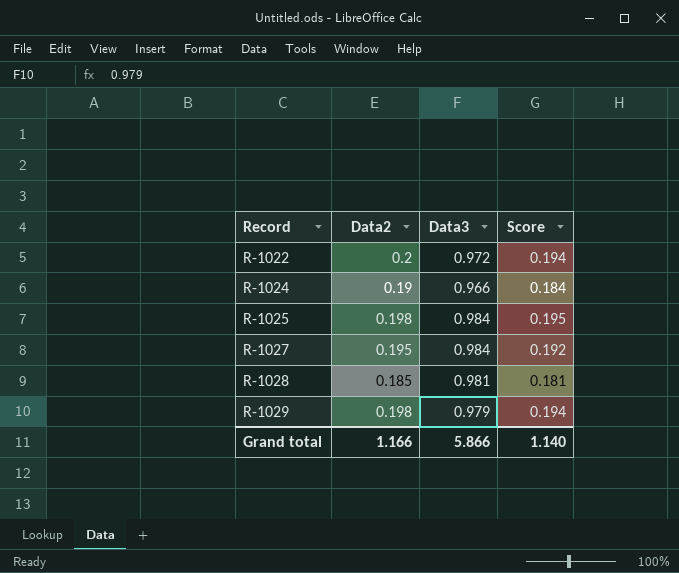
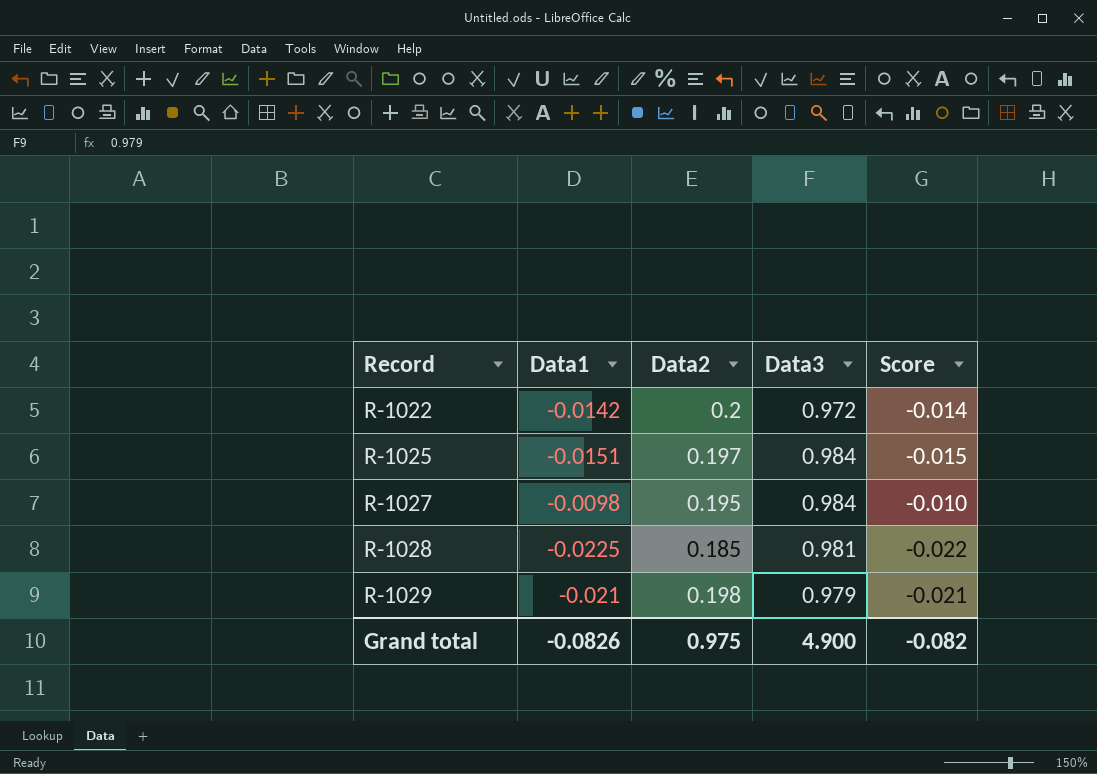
column Data1 | position: none -> 2
column Score | formula: [Data2] * [Data3] -> [Data1] * [Data3]
row R-1024: 0.19 | 0.966 | 0.184 -> none
R-1025 | Data2: 0.198 -> 0.197
Grand total | Data2: 1.166 -> 0.975
Grand total | Data3: 5.866 -> 4.900
Grand total | Score: 1.140 -> -0.082

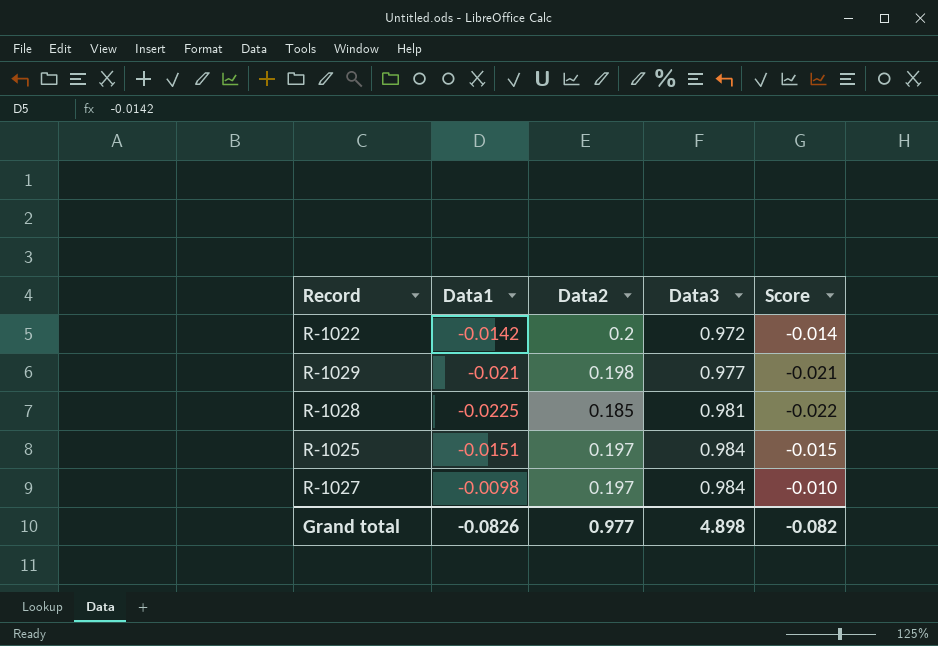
row order: Record ascending -> Data3 ascending
R-1029 | Data3: 0.979 -> 0.977
R-1027 | Data2: 0.195 -> 0.197
Grand total | Data2: 0.975 -> 0.977
Grand total | Data3: 4.900 -> 4.898

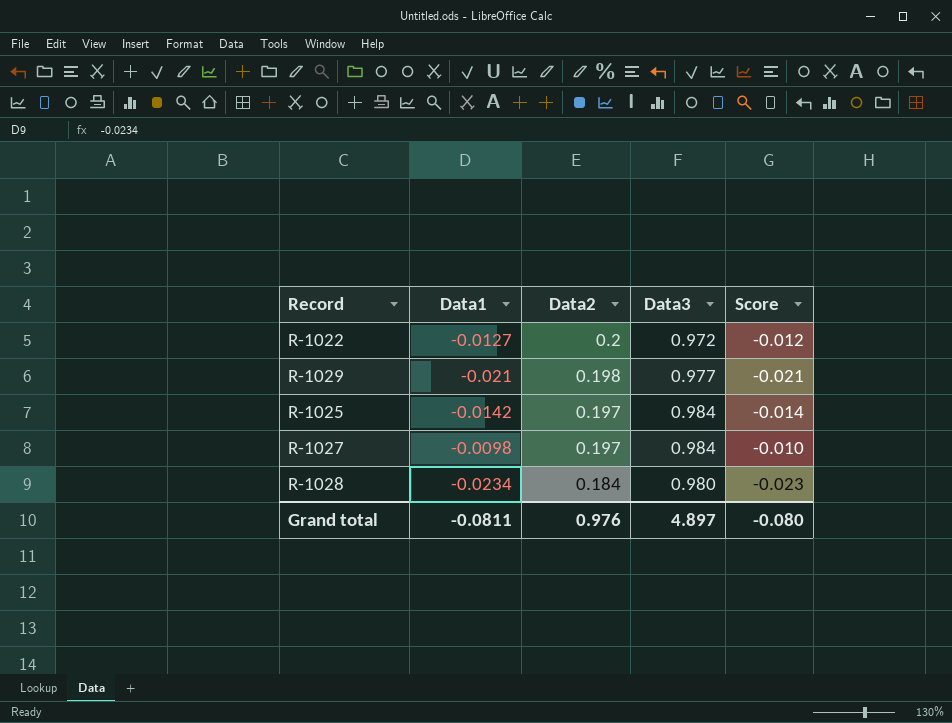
row order: Data3 ascending -> Data2 descending
R-1022 | Data1: -0.0142 -> -0.0127
R-1022 | Score: -0.014 -> -0.012
R-1025 | Data1: -0.0151 -> -0.0142
R-1025 | Score: -0.015 -> -0.014
R-1028 | Data1: -0.0225 -> -0.0234
R-1028 | Data2: 0.185 -> 0.184
R-1028 | Data3: 0.981 -> 0.980
R-1028 | Score: -0.022 -> -0.023
Grand total | Data1: -0.0826 -> -0.0811
Grand total | Data2: 0.977 -> 0.976
Grand total | Data3: 4.898 -> 4.897
Grand total | Score: -0.082 -> -0.080

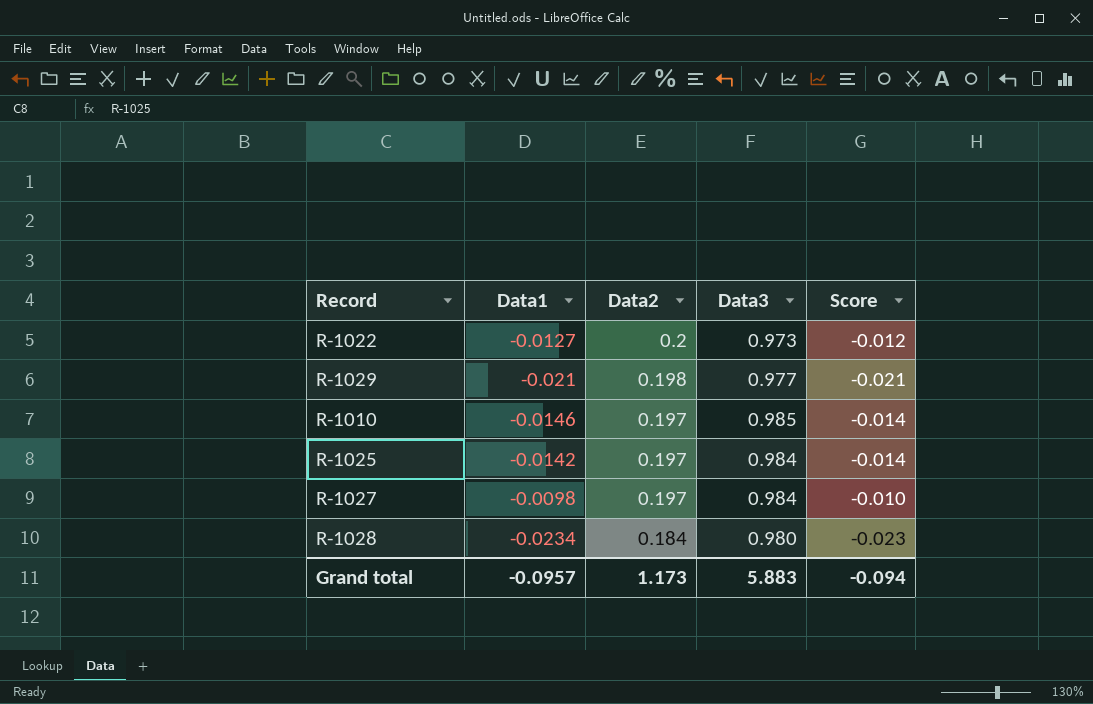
R-1022 | Data3: 0.972 -> 0.973
row R-1010: none -> -0.0146 | 0.197 | 0.985 | -0.014
Grand total | Data1: -0.0811 -> -0.0957
Grand total | Data2: 0.976 -> 1.173
Grand total | Data3: 4.897 -> 5.883
Grand total | Score: -0.080 -> -0.094

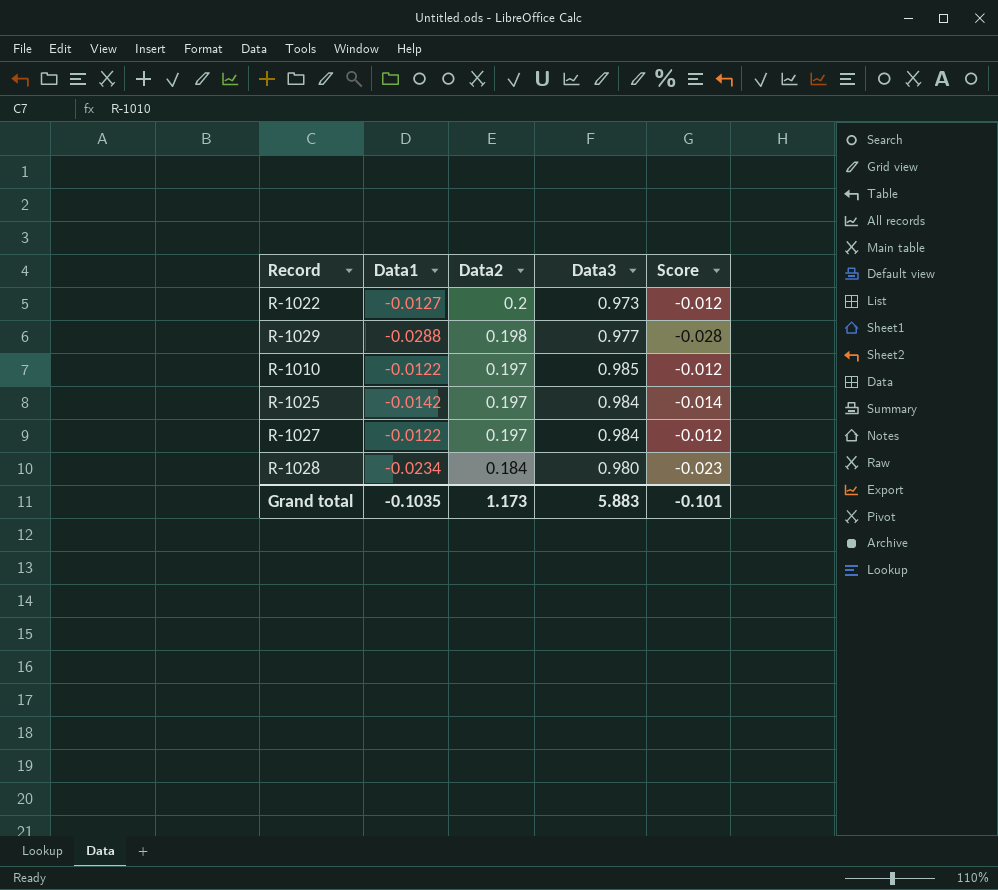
R-1029 | Data1: -0.021 -> -0.0288
R-1029 | Score: -0.021 -> -0.028
R-1010 | Data1: -0.0146 -> -0.0122
R-1010 | Score: -0.014 -> -0.012
R-1027 | Data1: -0.0098 -> -0.0122
R-1027 | Score: -0.010 -> -0.012
Grand total | Data1: -0.0957 -> -0.1035
Grand total | Score: -0.094 -> -0.101

